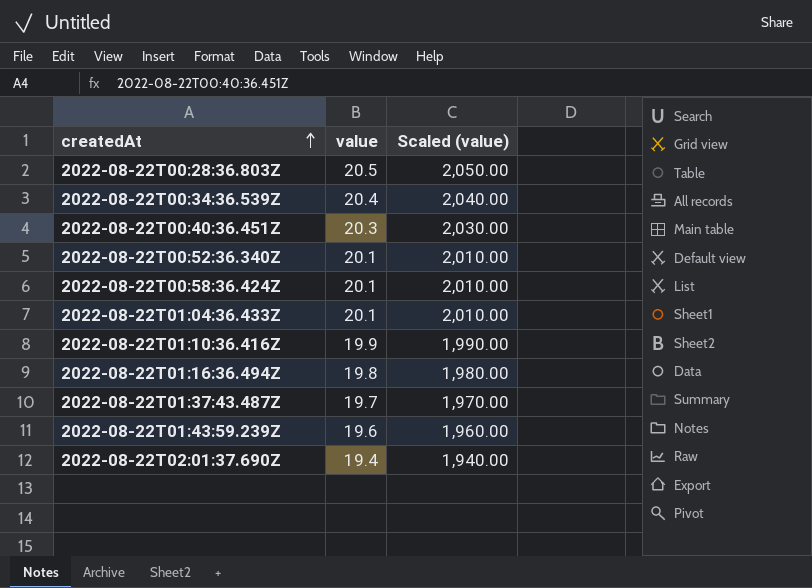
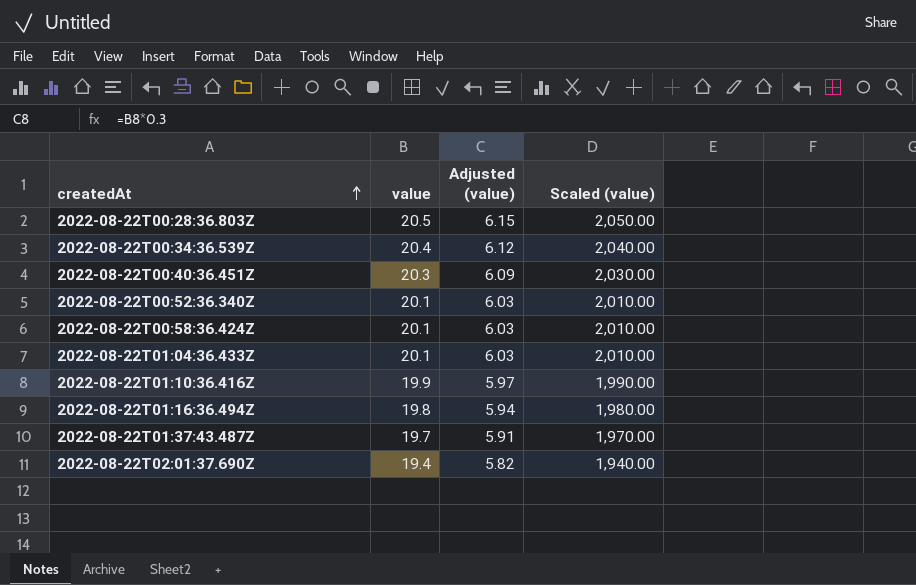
column Adjusted (value) | formula: none -> [value] * 0.3
row 2022-08-22T01:43:59.239Z: 19.6 | 1,960.00 -> none

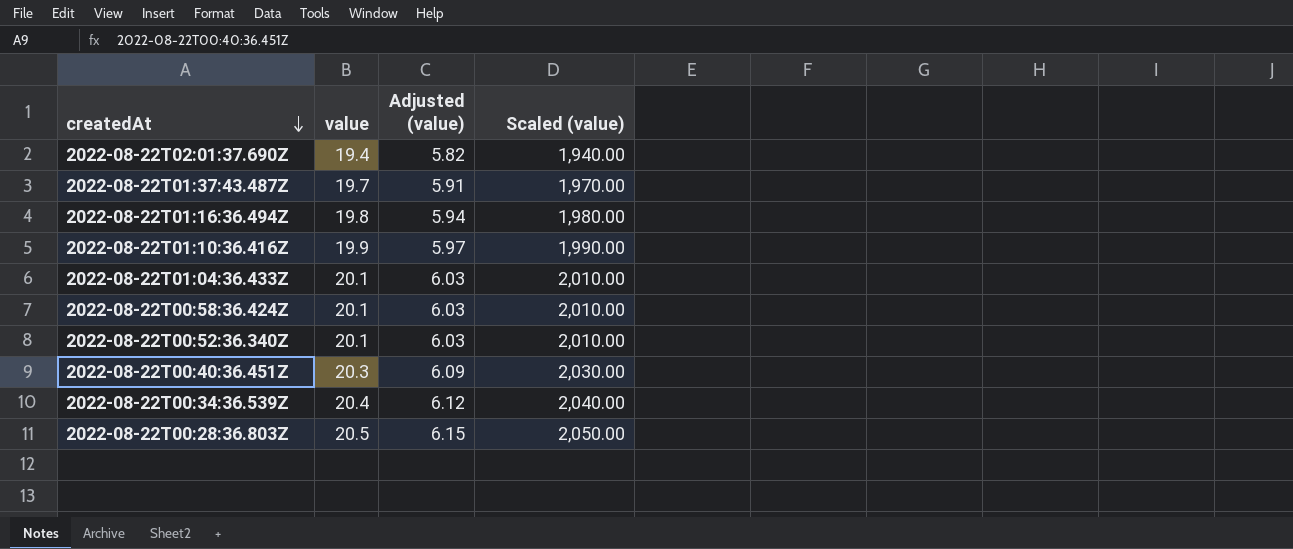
row order: createdAt ascending -> createdAt descending

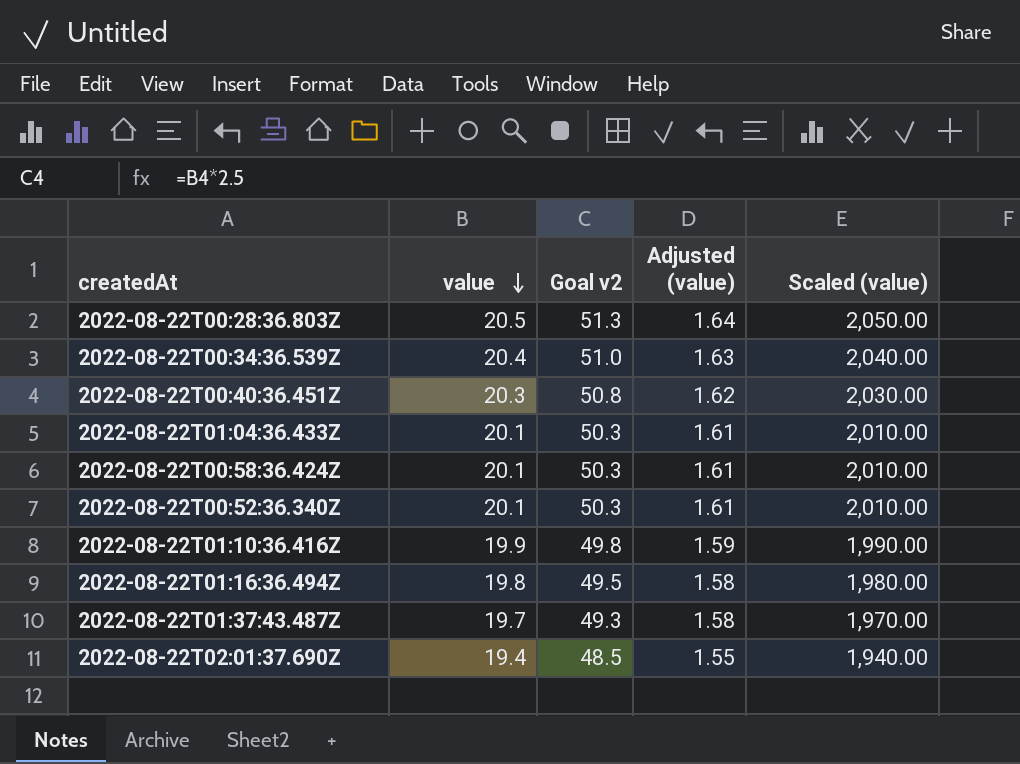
row order: createdAt descending -> value descending
column Goal v2 | formula: none -> [value] * 2.5
column Adjusted (value) | formula: [value] * 0.3 -> [value] * 0.08

